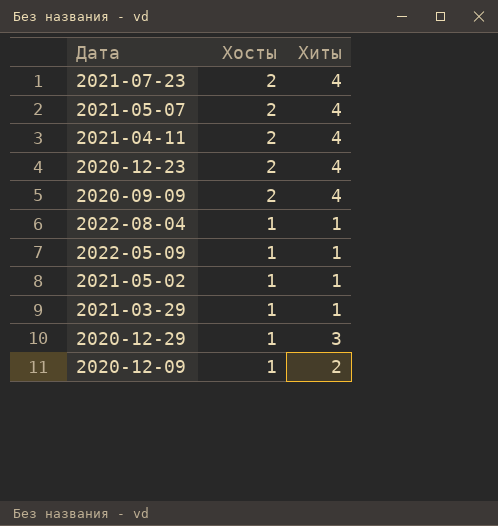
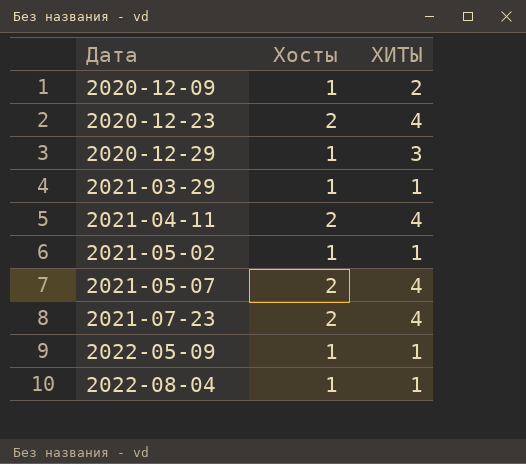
row order: Хосты descending -> Дата ascending
column name: Хиты -> ХИТЫ
row 2020-09-09: 2 | 4 -> none

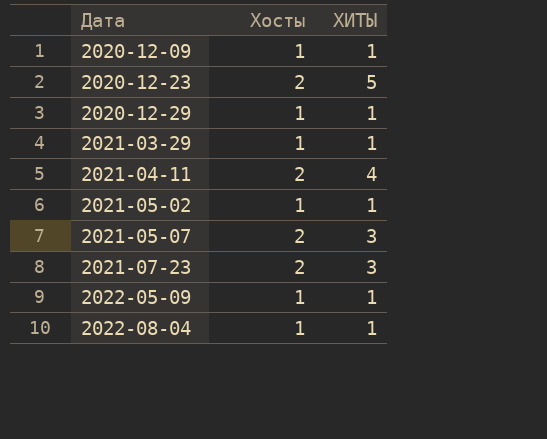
2020-12-09 | ХИТЫ: 2 -> 1
2020-12-23 | ХИТЫ: 4 -> 5
2020-12-29 | ХИТЫ: 3 -> 1
2021-05-07 | ХИТЫ: 4 -> 3
2021-07-23 | ХИТЫ: 4 -> 3

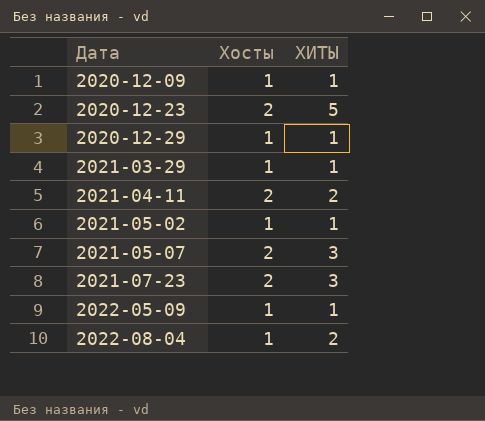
2021-04-11 | ХИТЫ: 4 -> 2
2022-08-04 | ХИТЫ: 1 -> 2

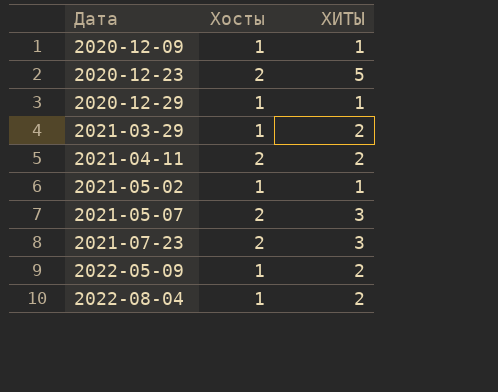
2021-03-29 | ХИТЫ: 1 -> 2
2022-05-09 | ХИТЫ: 1 -> 2

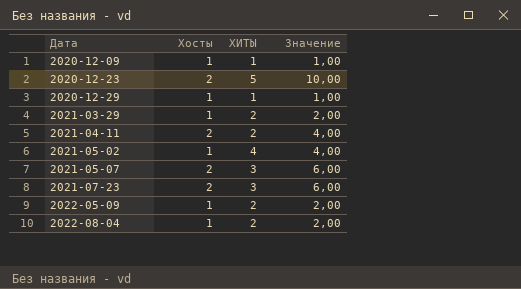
column Значение | formula: none -> [Хосты] * [ХИТЫ]
2021-05-02 | ХИТЫ: 1 -> 4

